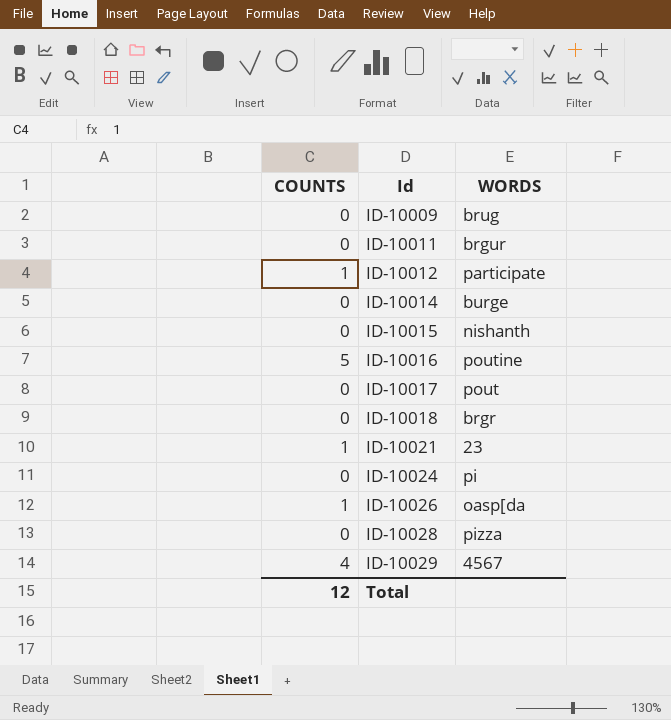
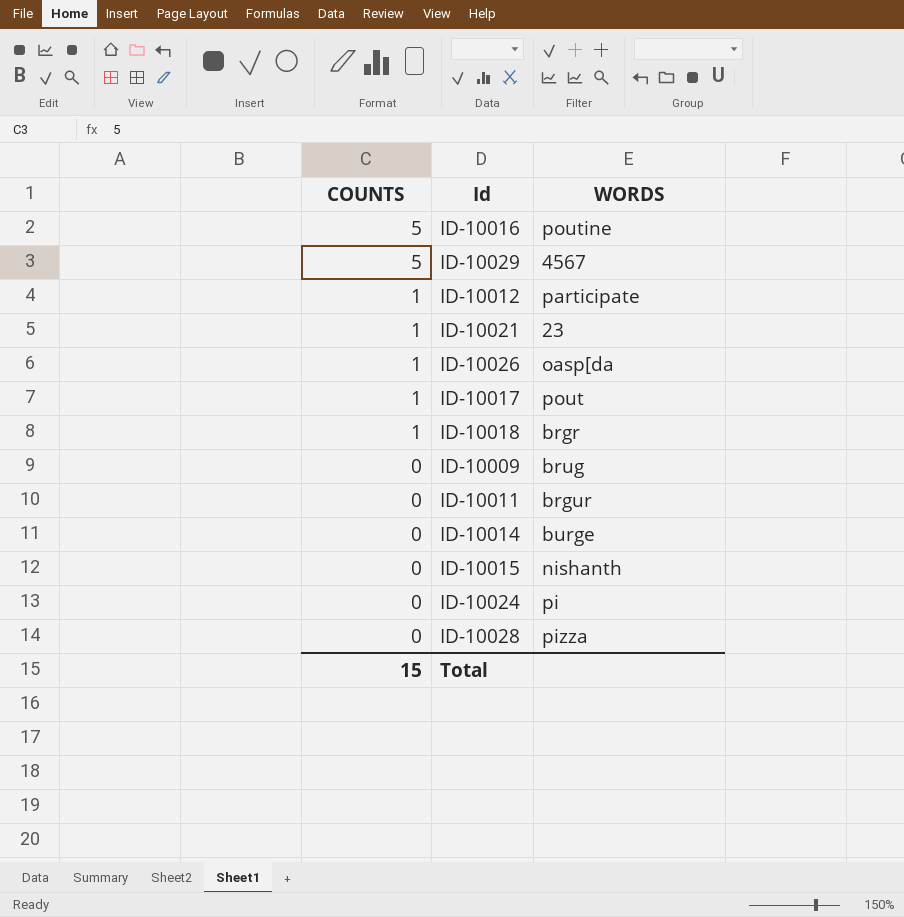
row order: Id ascending -> COUNTS descending
ID-10029 | COUNTS: 4 -> 5
ID-10017 | COUNTS: 0 -> 1
ID-10018 | COUNTS: 0 -> 1
Total | COUNTS: 12 -> 15

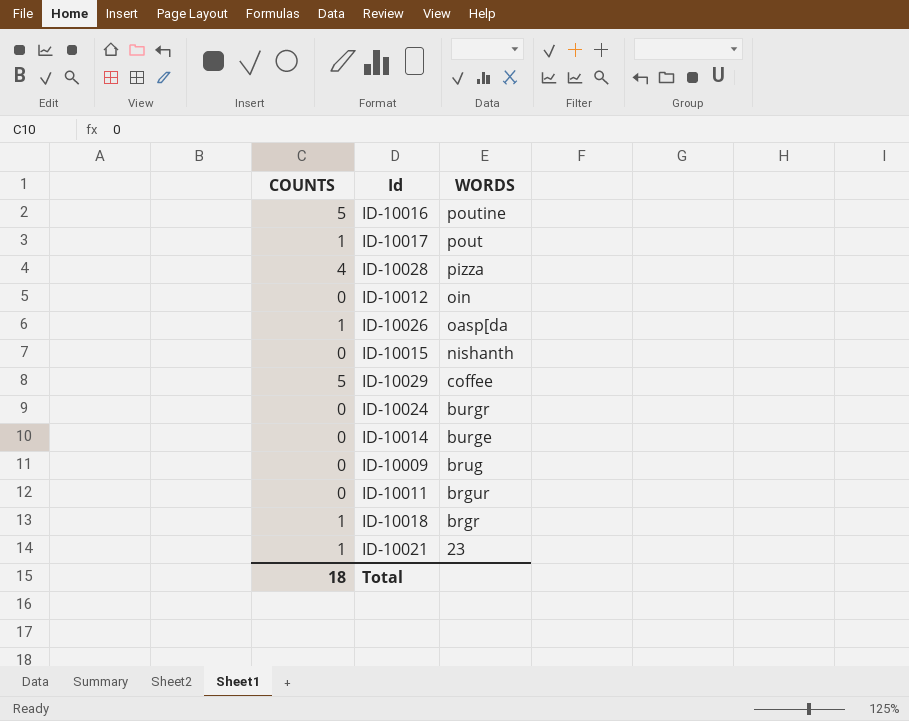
row order: COUNTS descending -> WORDS descending
ID-10028 | COUNTS: 0 -> 4
ID-10012 | COUNTS: 1 -> 0
ID-10012 | WORDS: participate -> oin
ID-10029 | WORDS: 4567 -> coffee
ID-10024 | WORDS: pi -> burgr
Total | COUNTS: 15 -> 18

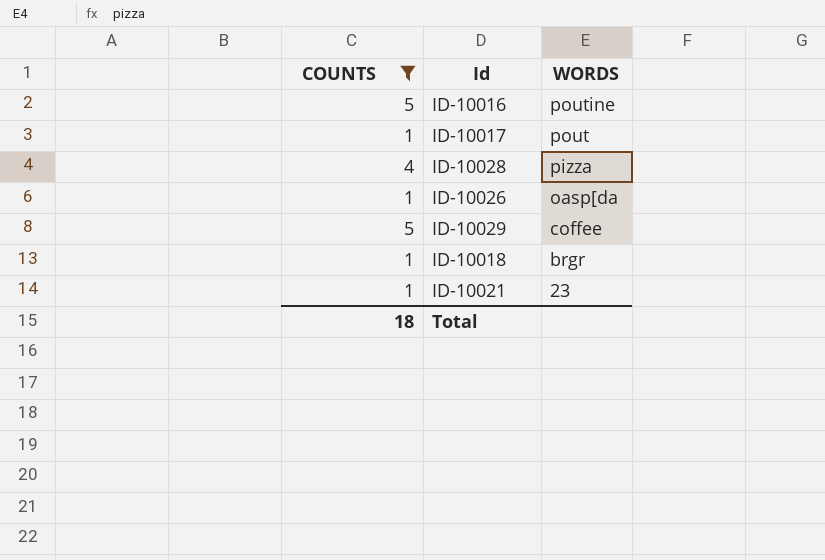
filter: none -> COUNTS != 0

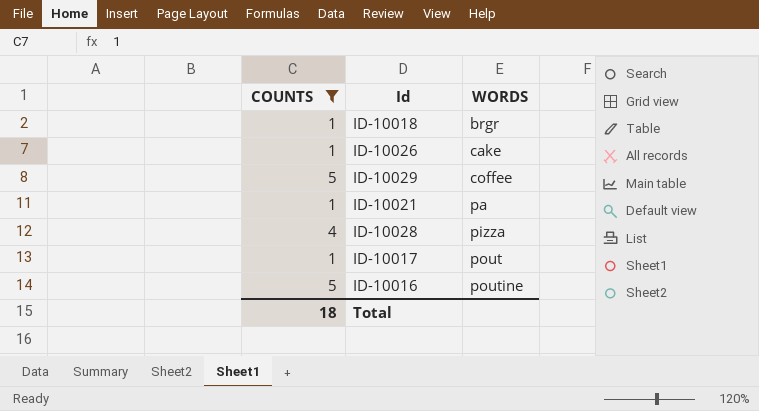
row order: WORDS descending -> WORDS ascending
ID-10026 | WORDS: oasp[da -> cake
ID-10021 | WORDS: 23 -> pa

